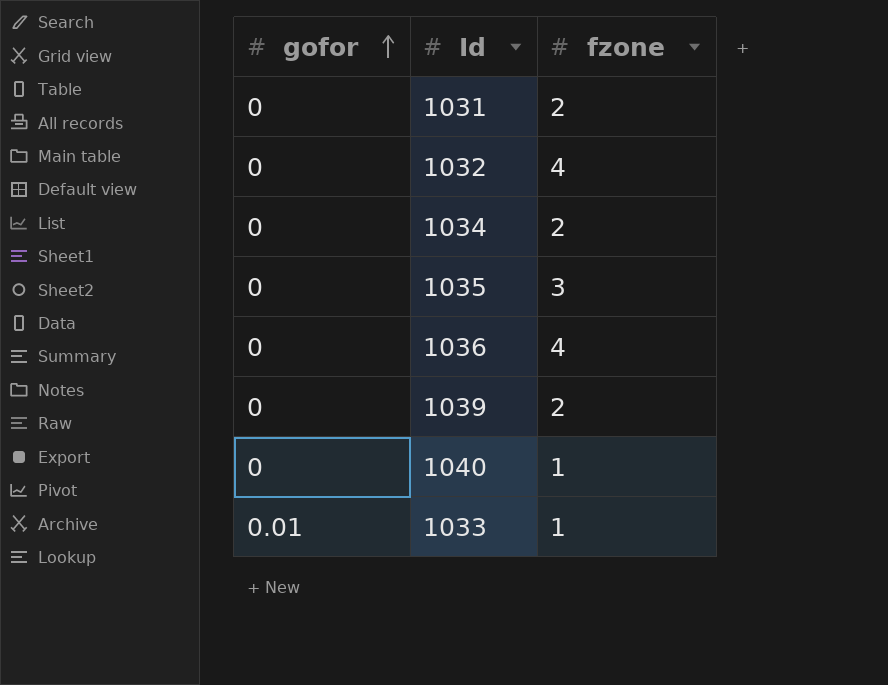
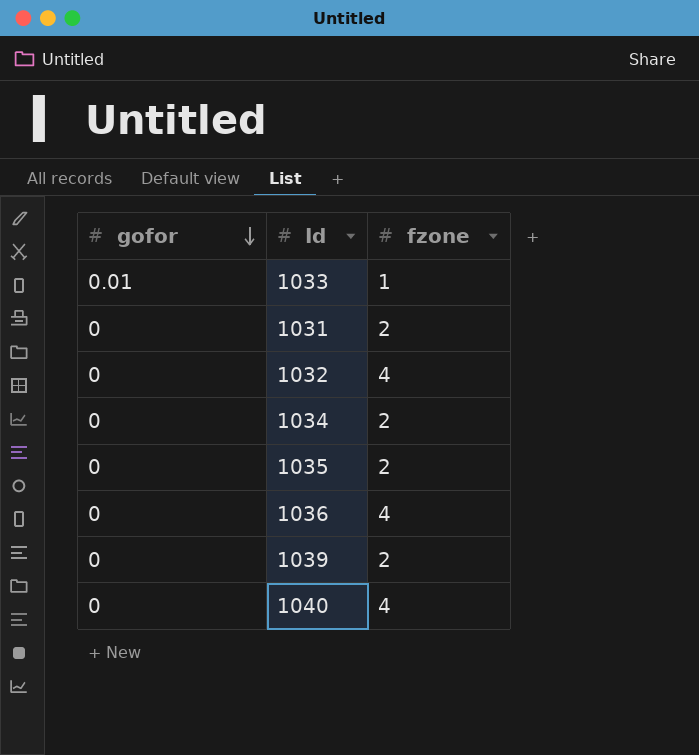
row order: gofor ascending -> gofor descending
1035 | fzone: 3 -> 2
1040 | fzone: 1 -> 4

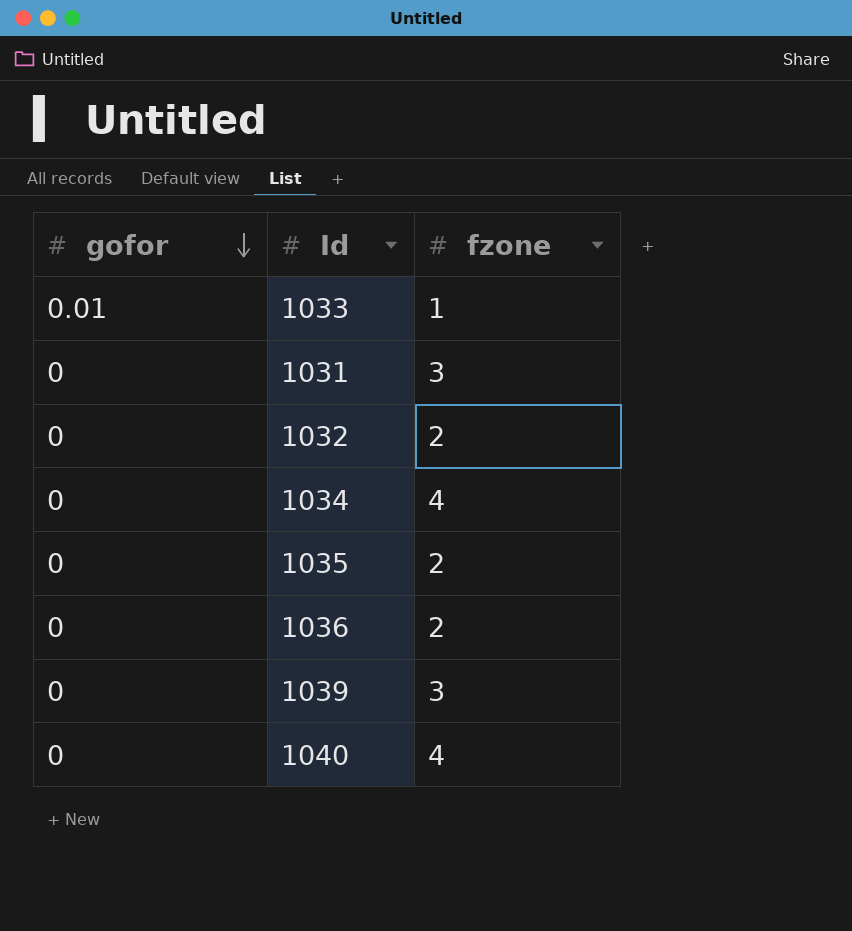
1031 | fzone: 2 -> 3
1032 | fzone: 4 -> 2
1034 | fzone: 2 -> 4
1036 | fzone: 4 -> 2
1039 | fzone: 2 -> 3

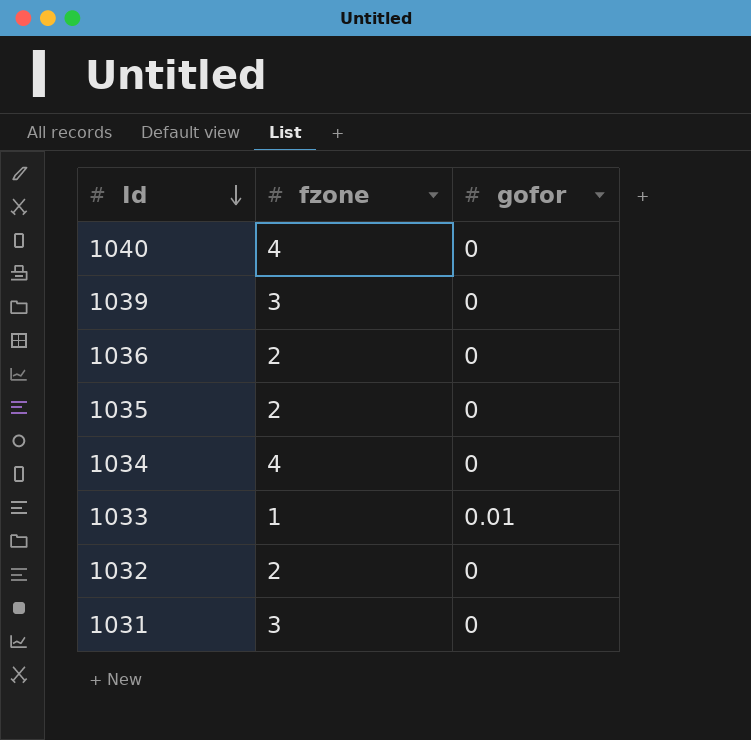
row order: gofor descending -> Id descending
column gofor | position: 1 -> 3

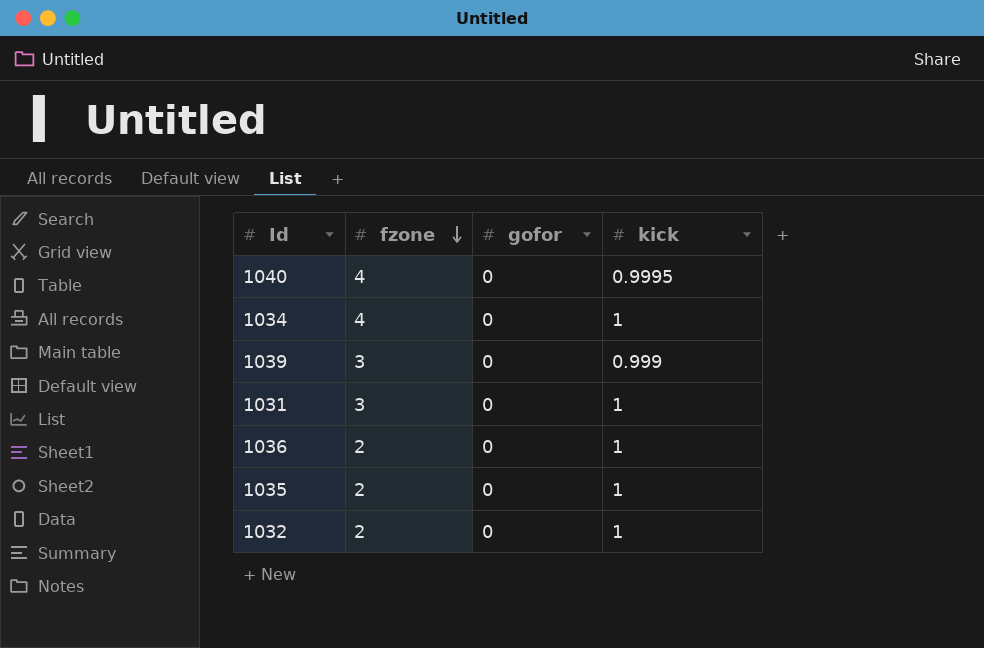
row order: Id descending -> fzone descending
column kick | position: none -> 4
row 1033: 1 | 0.01 -> none

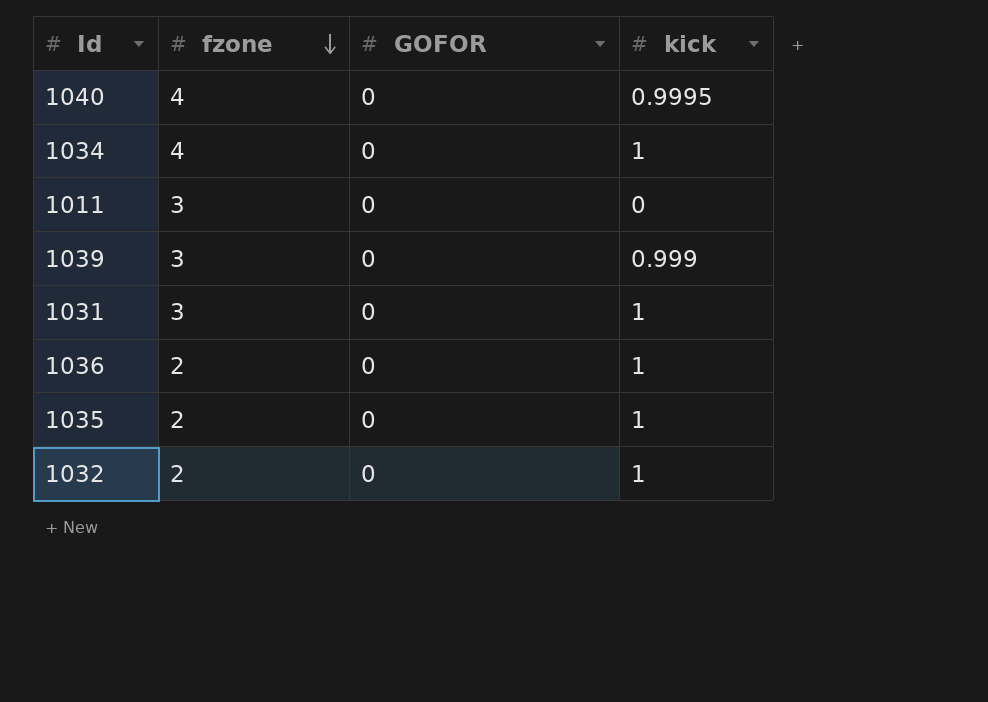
column name: gofor -> GOFOR
row 1011: none -> 3 | 0 | 0

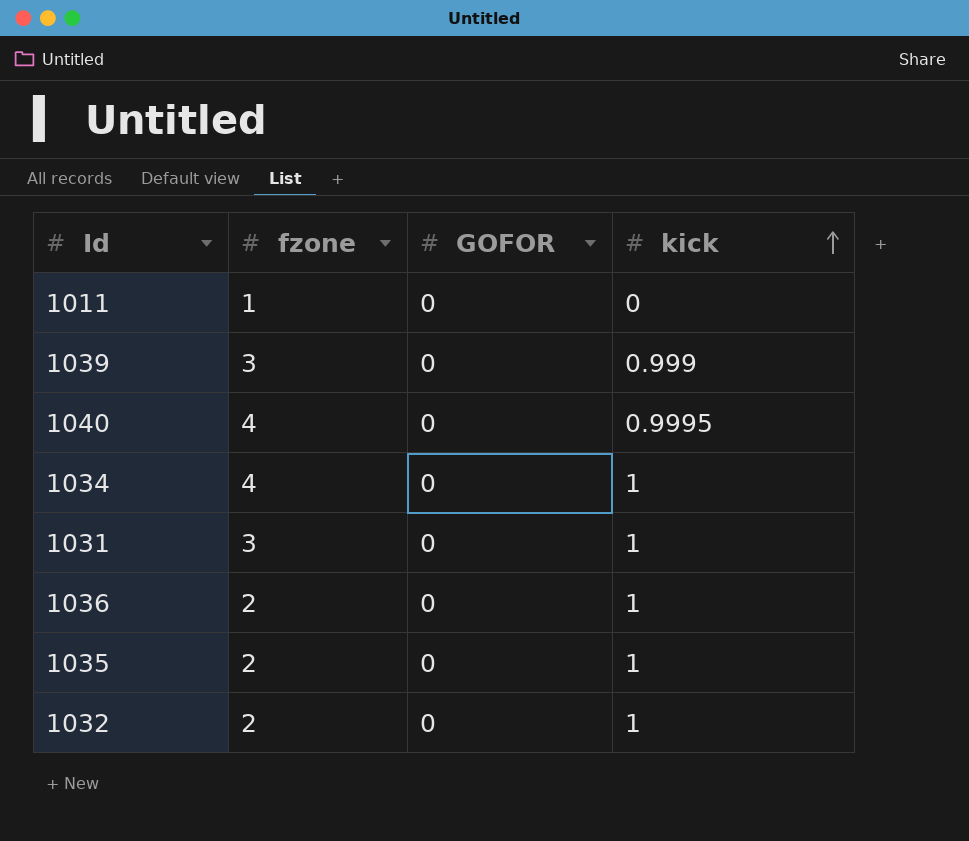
row order: fzone descending -> kick ascending
1011 | fzone: 3 -> 1

